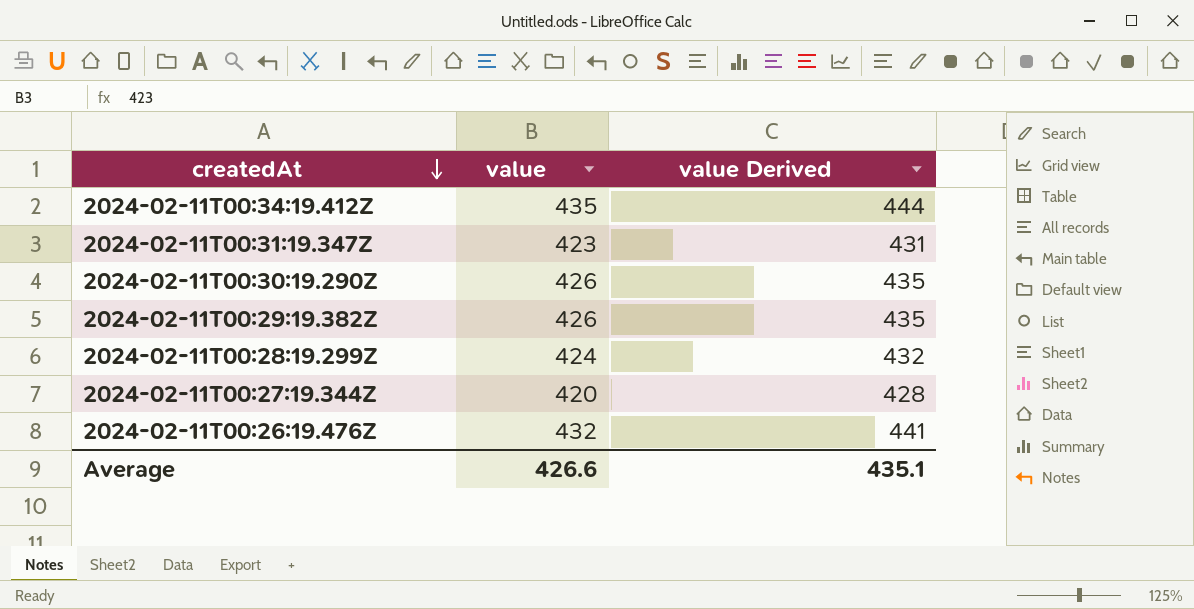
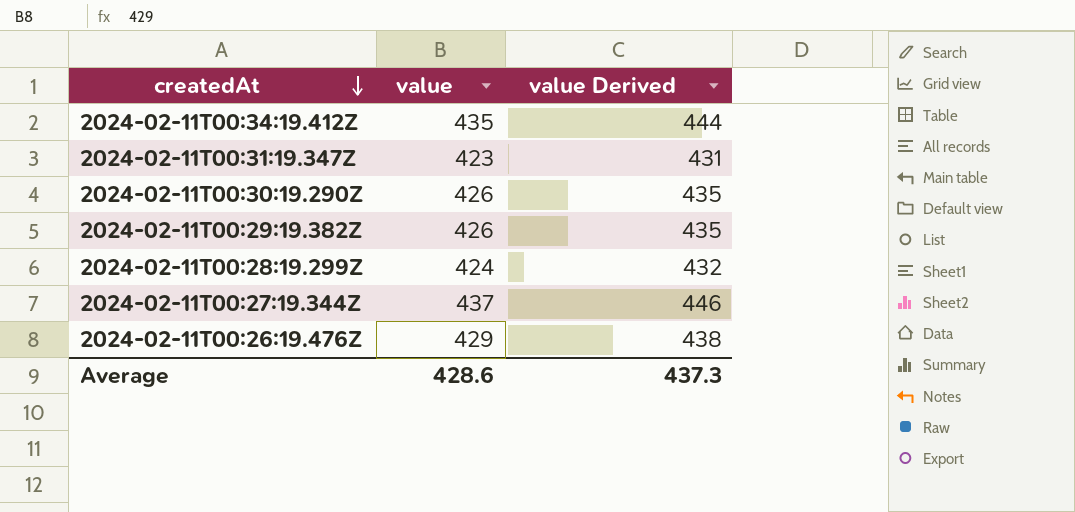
2024-02-11T00:27:19.344Z | value: 420 -> 437
2024-02-11T00:27:19.344Z | value Derived: 428 -> 446
2024-02-11T00:26:19.476Z | value: 432 -> 429
2024-02-11T00:26:19.476Z | value Derived: 441 -> 438
Average | value: 426.6 -> 428.6
Average | value Derived: 435.1 -> 437.3

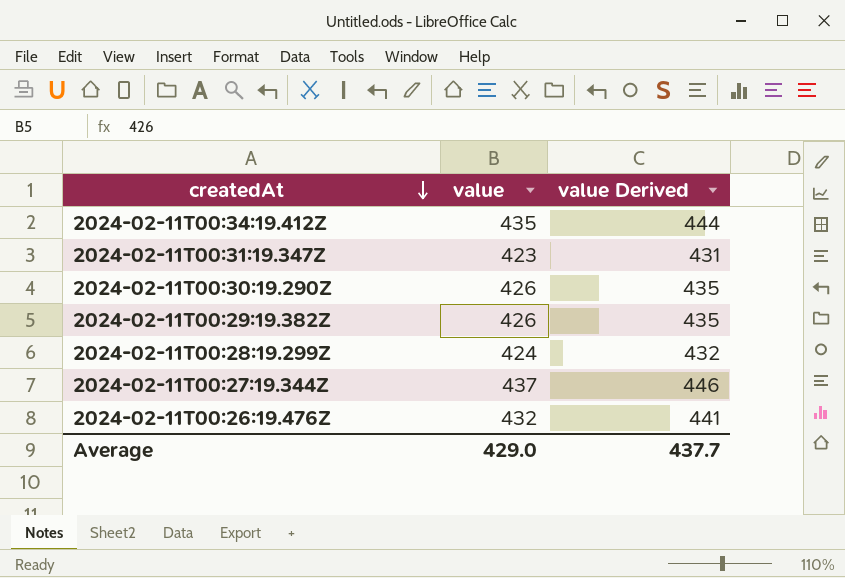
2024-02-11T00:26:19.476Z | value: 429 -> 432
2024-02-11T00:26:19.476Z | value Derived: 438 -> 441
Average | value: 428.6 -> 429.0
Average | value Derived: 437.3 -> 437.7

